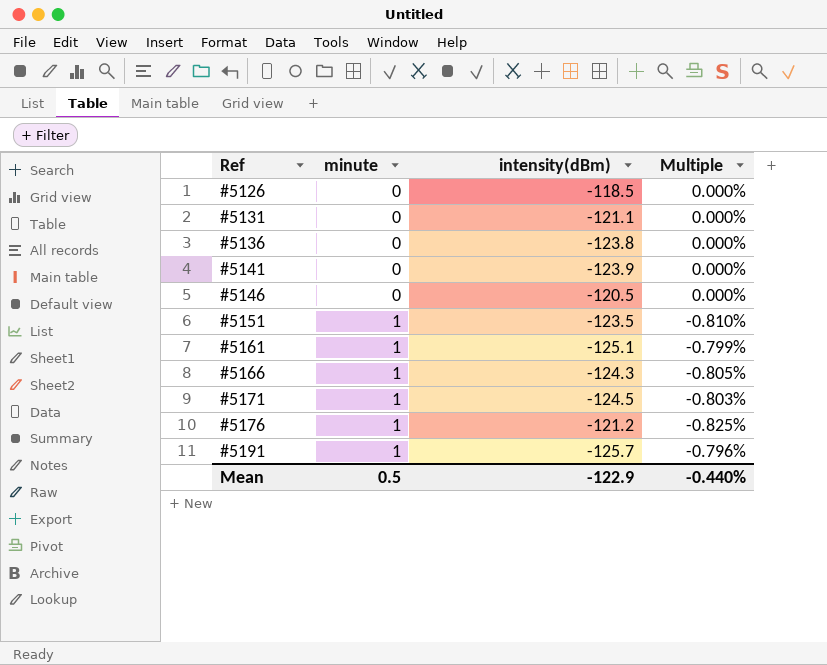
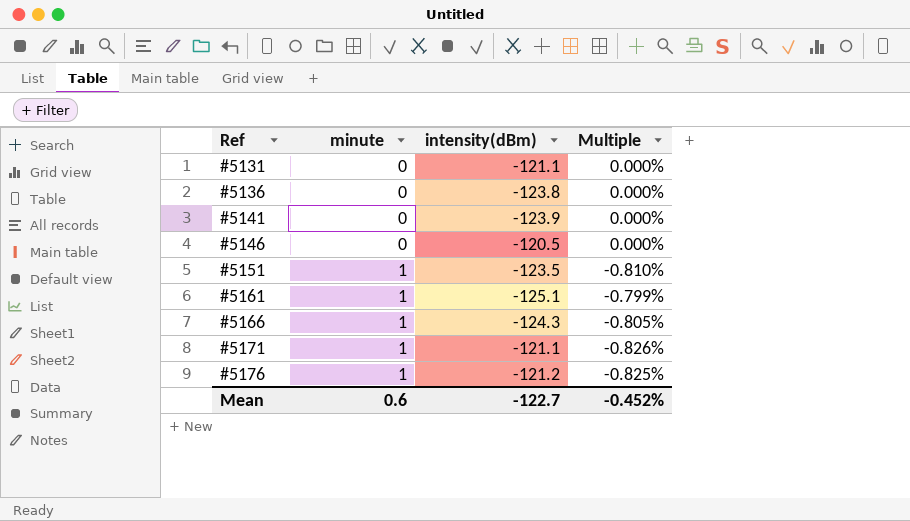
row #5126: 0 | -118.5 | 0.000% -> none
row #5191: 1 | -125.7 | -0.796% -> none
#5171 | intensity(dBm): -124.5 -> -121.1
#5171 | Multiple: -0.803% -> -0.826%
Mean | minute: 0.5 -> 0.6
Mean | intensity(dBm): -122.9 -> -122.7
Mean | Multiple: -0.440% -> -0.452%

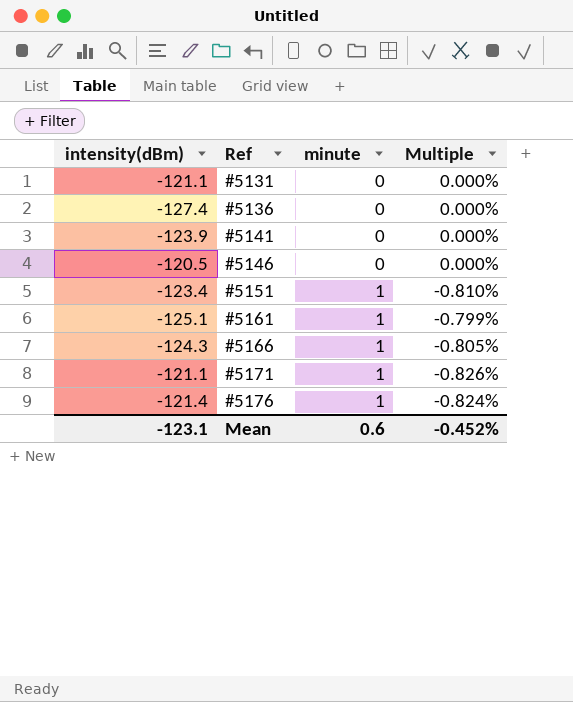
column intensity(dBm) | position: 3 -> 1
#5136 | intensity(dBm): -123.8 -> -127.4
#5151 | intensity(dBm): -123.5 -> -123.4
#5176 | intensity(dBm): -121.2 -> -121.4
#5176 | Multiple: -0.825% -> -0.824%
Mean | intensity(dBm): -122.7 -> -123.1

